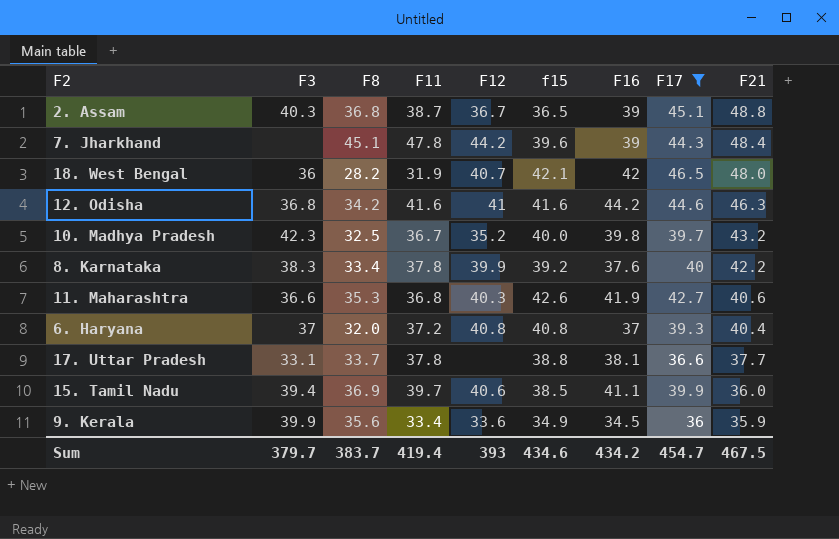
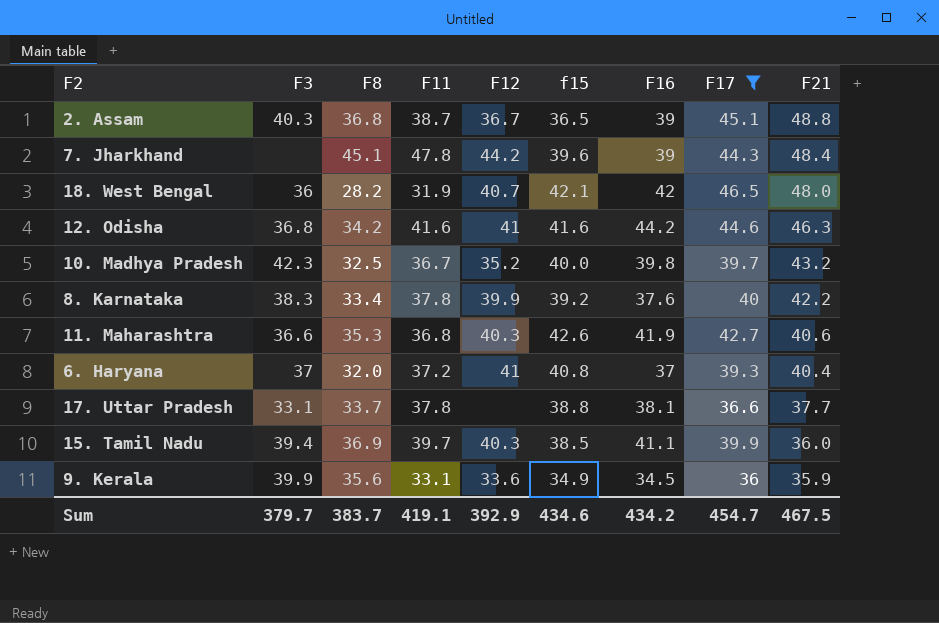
6. Haryana | F12: 40.8 -> 41
15. Tamil Nadu | F12: 40.6 -> 40.3
9. Kerala | F11: 33.4 -> 33.1
Sum | F11: 419.4 -> 419.1
Sum | F12: 393 -> 392.9

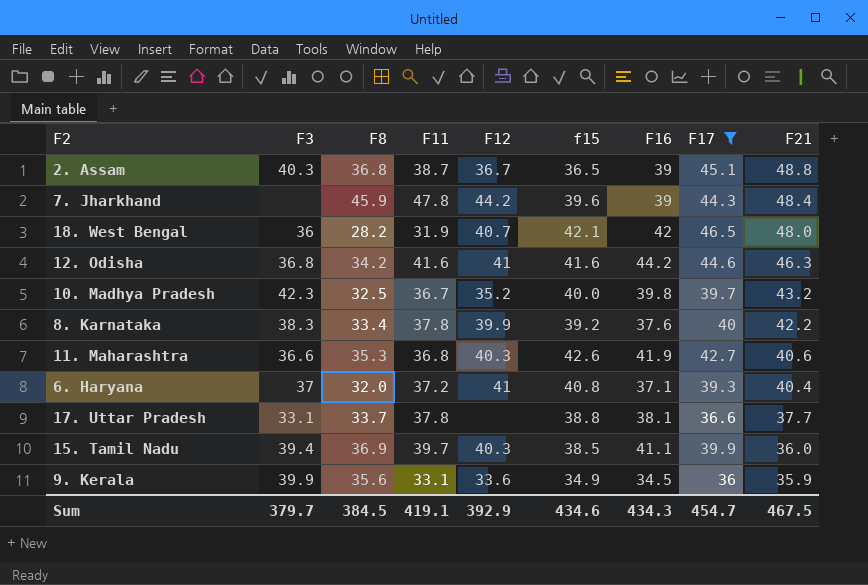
7. Jharkhand | F8: 45.1 -> 45.9
6. Haryana | F16: 37 -> 37.1
Sum | F8: 383.7 -> 384.5
Sum | F16: 434.2 -> 434.3

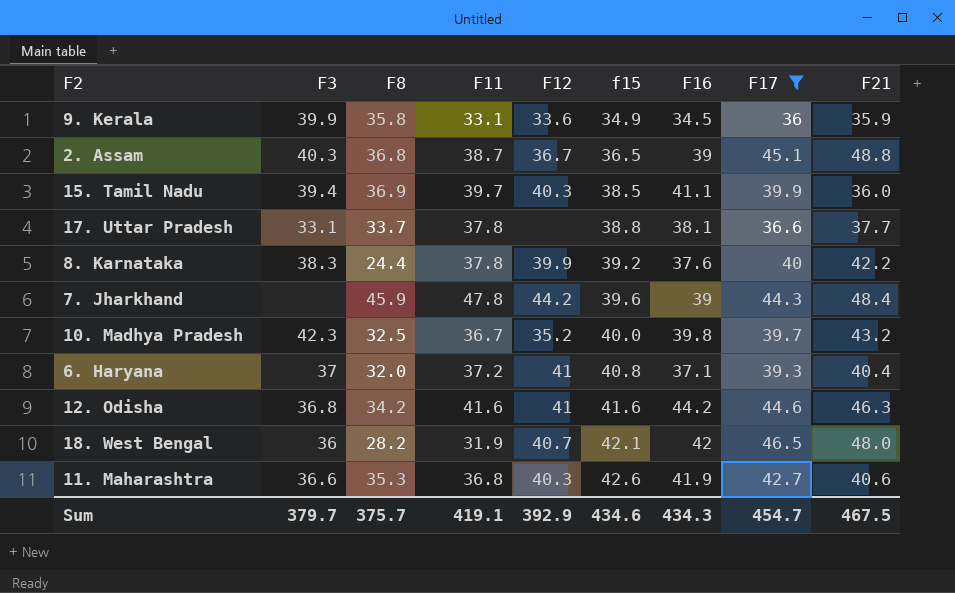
row order: F21 descending -> f15 ascending
9. Kerala | F8: 35.6 -> 35.8
8. Karnataka | F8: 33.4 -> 24.4
Sum | F8: 384.5 -> 375.7

